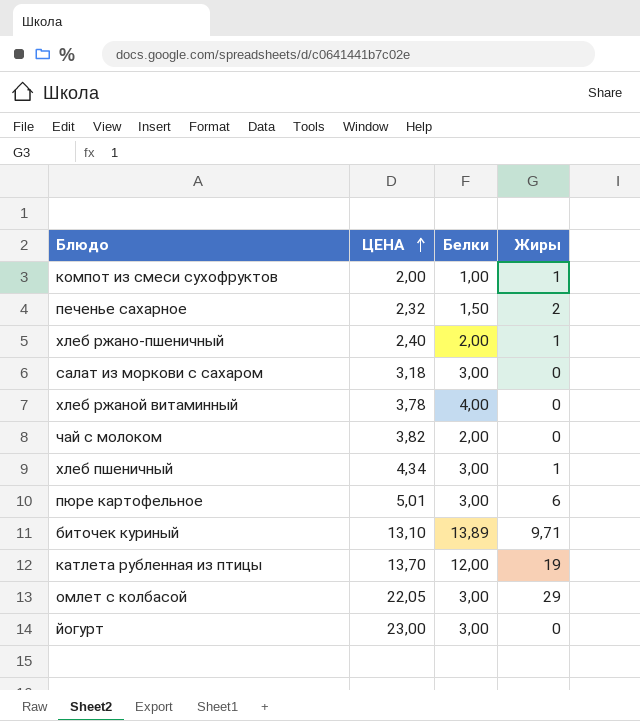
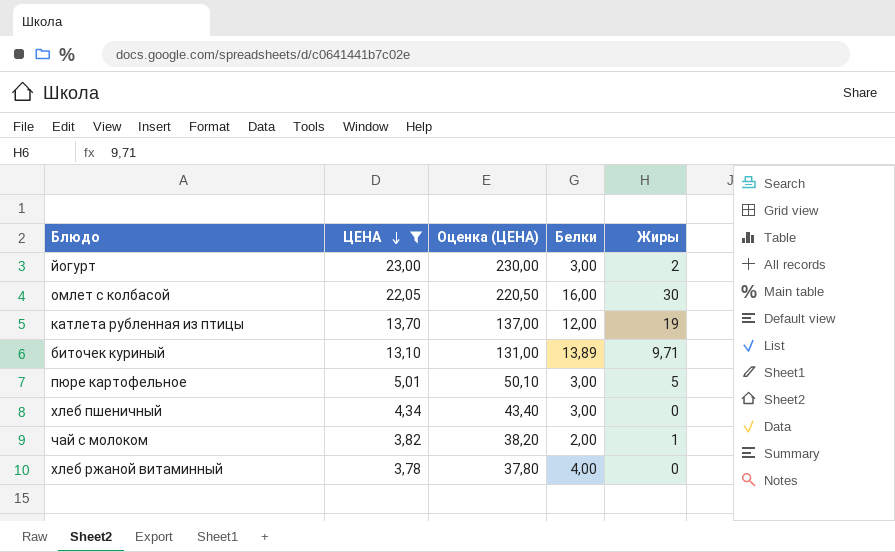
filter: none -> ЦЕНА >= 3,78
row order: ЦЕНА ascending -> ЦЕНА descending
column Оценка (ЦЕНА) | formula: none -> [ЦЕНА] * 10
йогурт | Жиры: 0 -> 2
омлет с колбасой | Белки: 3,00 -> 16,00
омлет с колбасой | Жиры: 29 -> 30
пюре картофельное | Жиры: 6 -> 5
хлеб пшеничный | Жиры: 1 -> 0
чай с молоком | Жиры: 0 -> 1

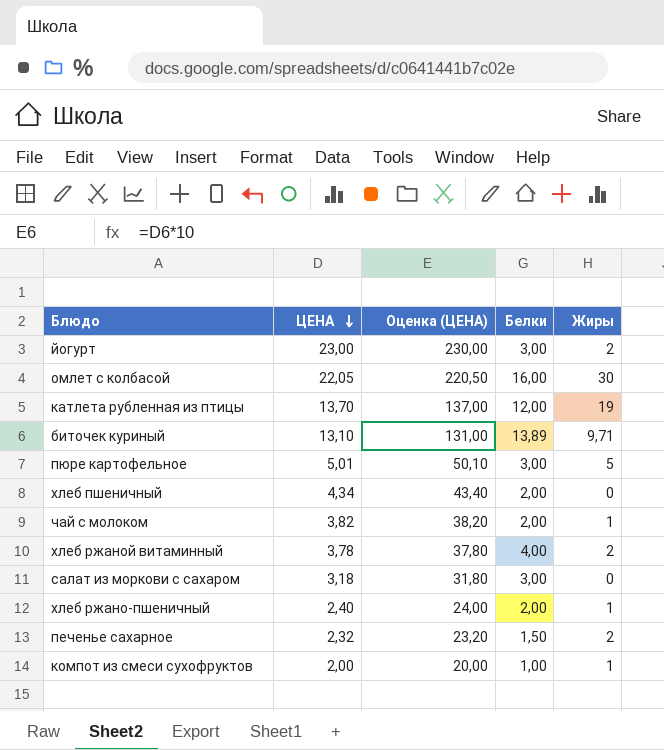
filter: ЦЕНА >= 3,78 -> none
хлеб пшеничный | Белки: 3,00 -> 2,00
хлеб ржаной витаминный | Жиры: 0 -> 2

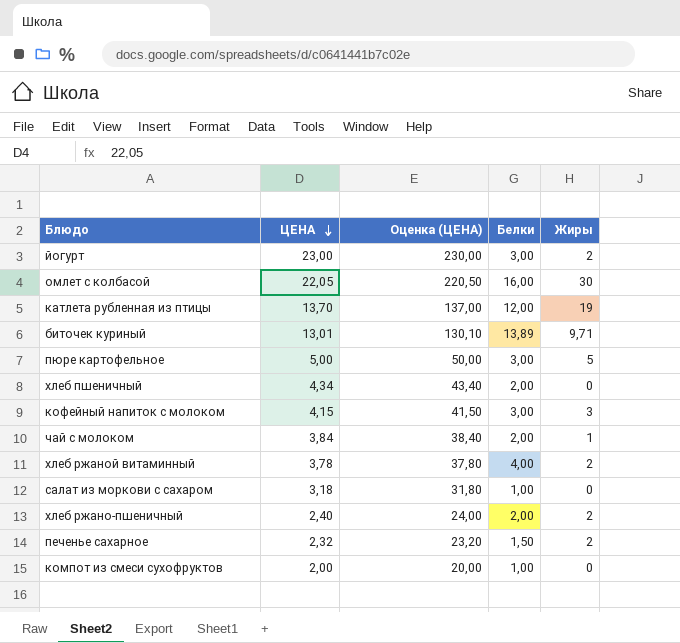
биточек куриный | ЦЕНА: 13,10 -> 13,01
биточек куриный | Оценка (ЦЕНА): 131,00 -> 130,10
пюре картофельное | ЦЕНА: 5,01 -> 5,00
пюре картофельное | Оценка (ЦЕНА): 50,10 -> 50,00
row кофейный напиток с молоком: none -> 4,15 | 41,50 | 3,00 | 3
чай с молоком | ЦЕНА: 3,82 -> 3,84
чай с молоком | Оценка (ЦЕНА): 38,20 -> 38,40
салат из моркови с сахаром | Белки: 3,00 -> 1,00
хлеб ржано-пшеничный | Жиры: 1 -> 2
компот из смеси сухофруктов | Жиры: 1 -> 0

